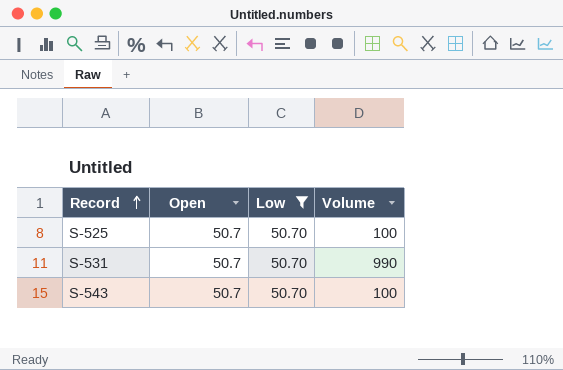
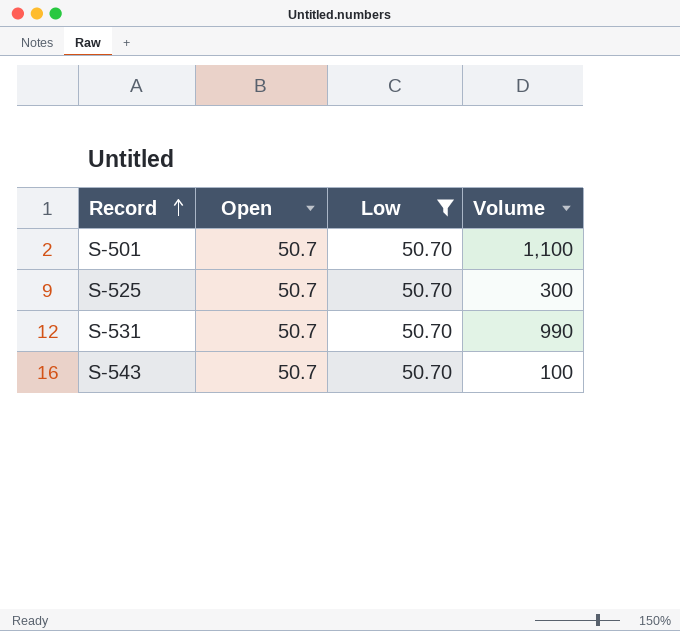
row S-501: none -> 50.7 | 50.70 | 1,100
S-525 | Volume: 100 -> 300

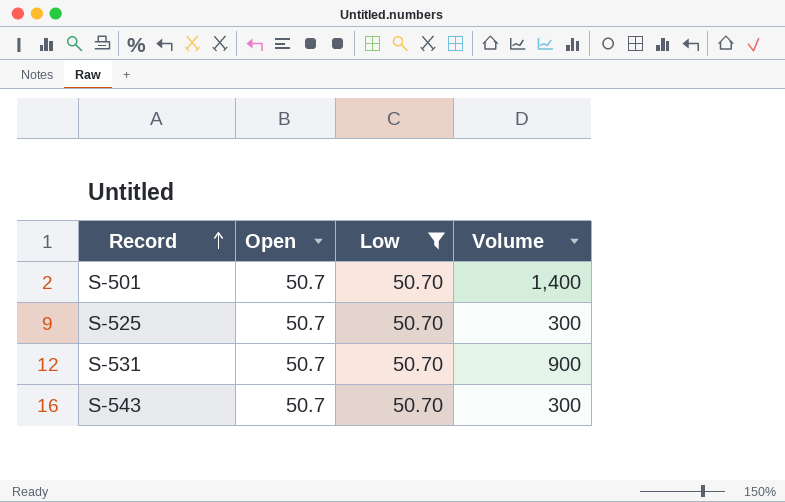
S-501 | Volume: 1,100 -> 1,400
S-531 | Volume: 990 -> 900
S-543 | Volume: 100 -> 300

